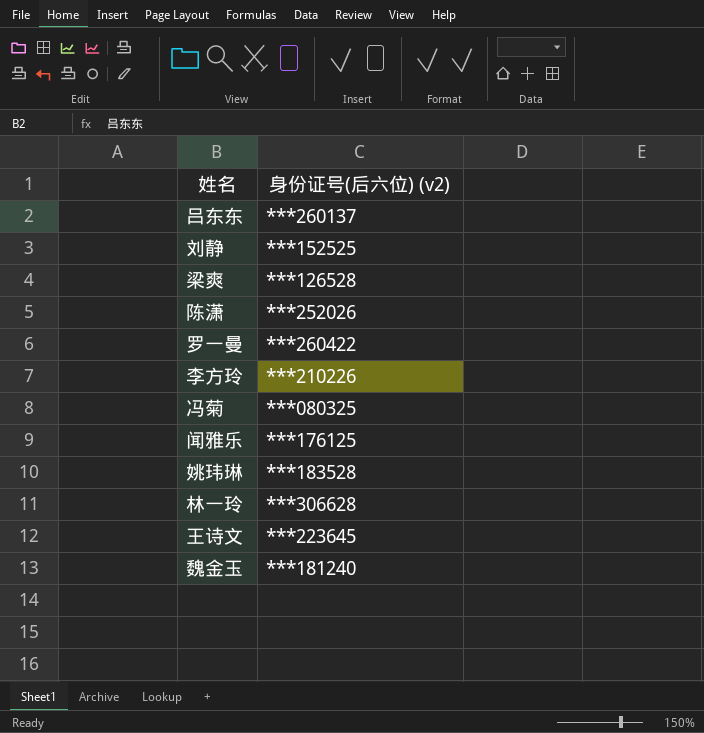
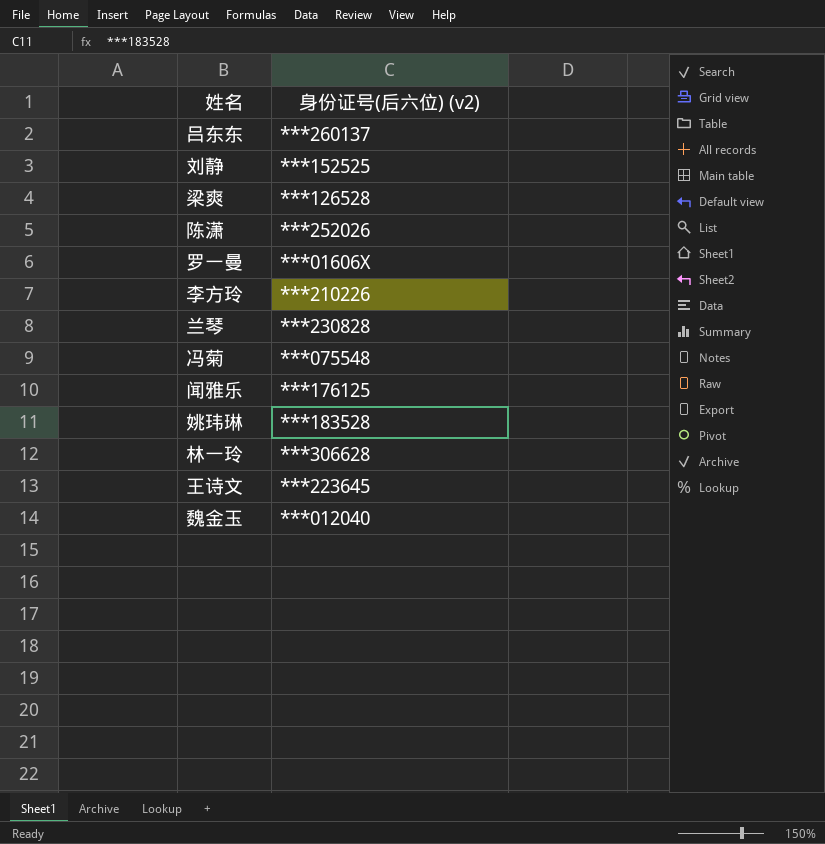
罗一曼 | 身份证号(后六位) (v2): ***260422 -> ***01606X
row 兰琴: none -> ***230828
冯菊 | 身份证号(后六位) (v2): ***080325 -> ***075548
魏金玉 | 身份证号(后六位) (v2): ***181240 -> ***012040

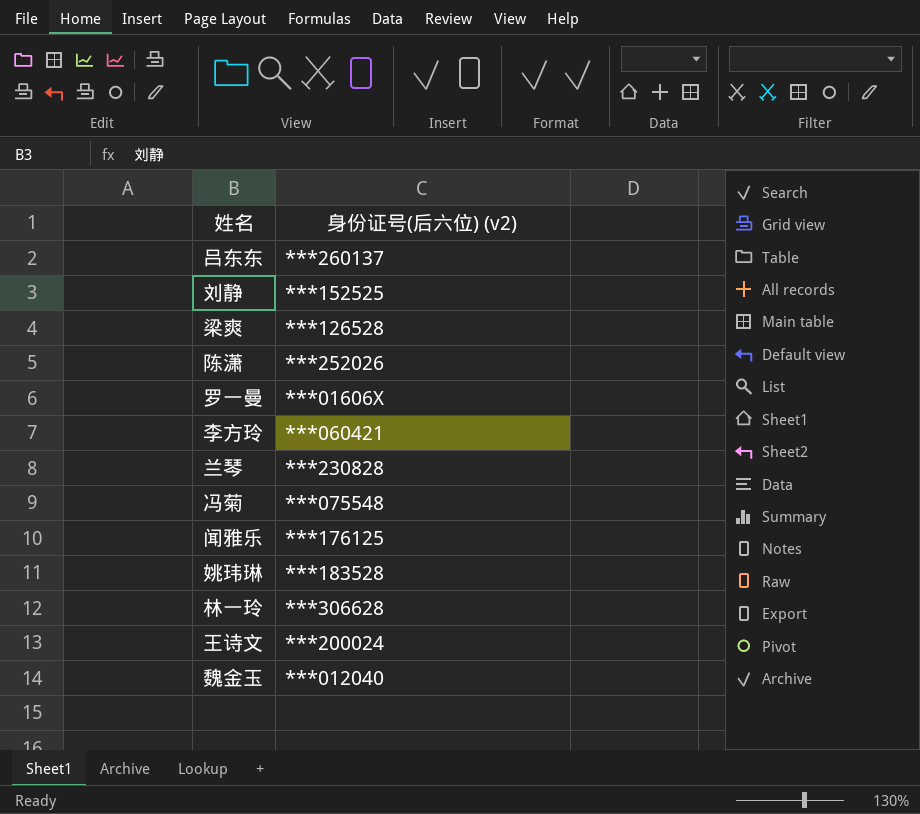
李方玲 | 身份证号(后六位) (v2): ***210226 -> ***060421
王诗文 | 身份证号(后六位) (v2): ***223645 -> ***200024

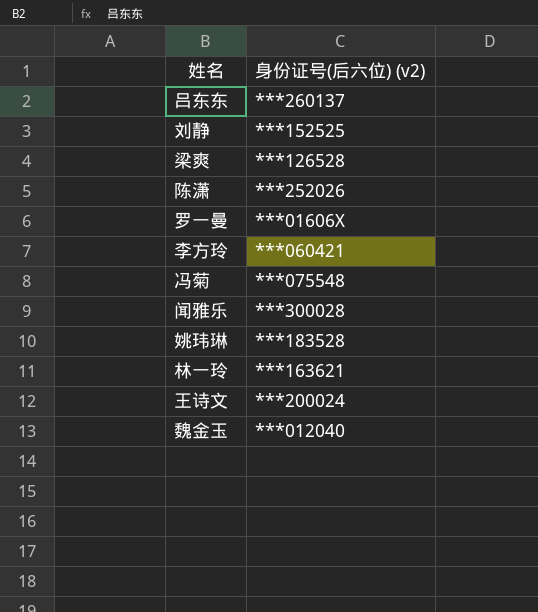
row 兰琴: ***230828 -> none
闻雅乐 | 身份证号(后六位) (v2): ***176125 -> ***300028
林一玲 | 身份证号(后六位) (v2): ***306628 -> ***163621

